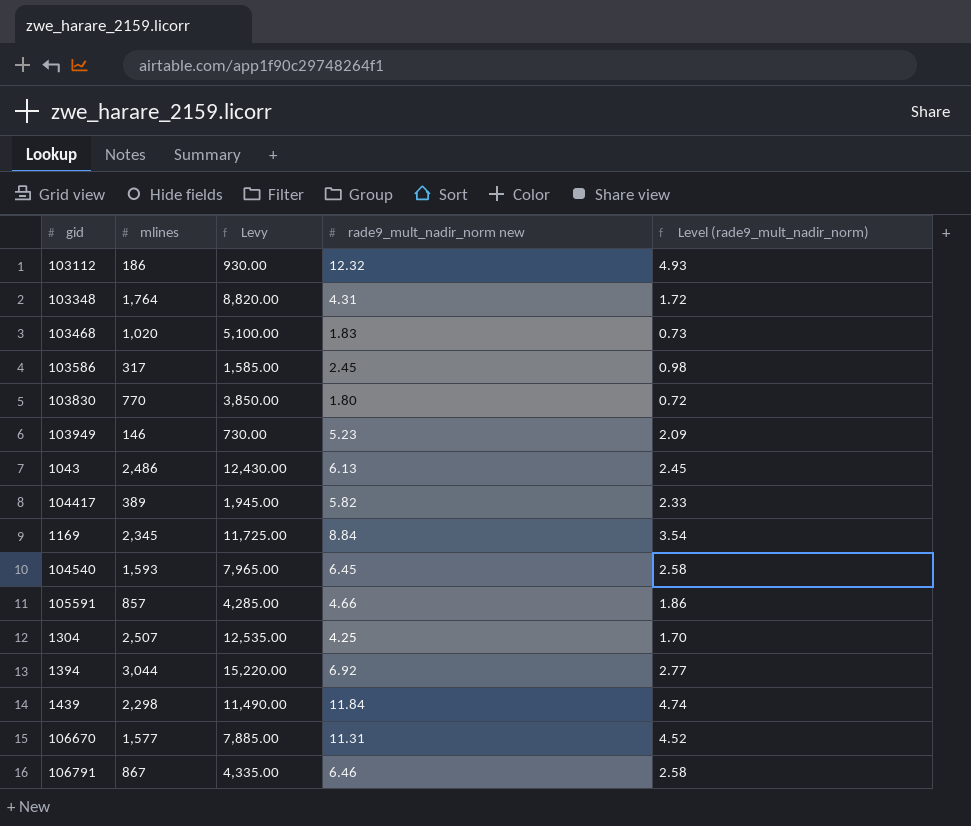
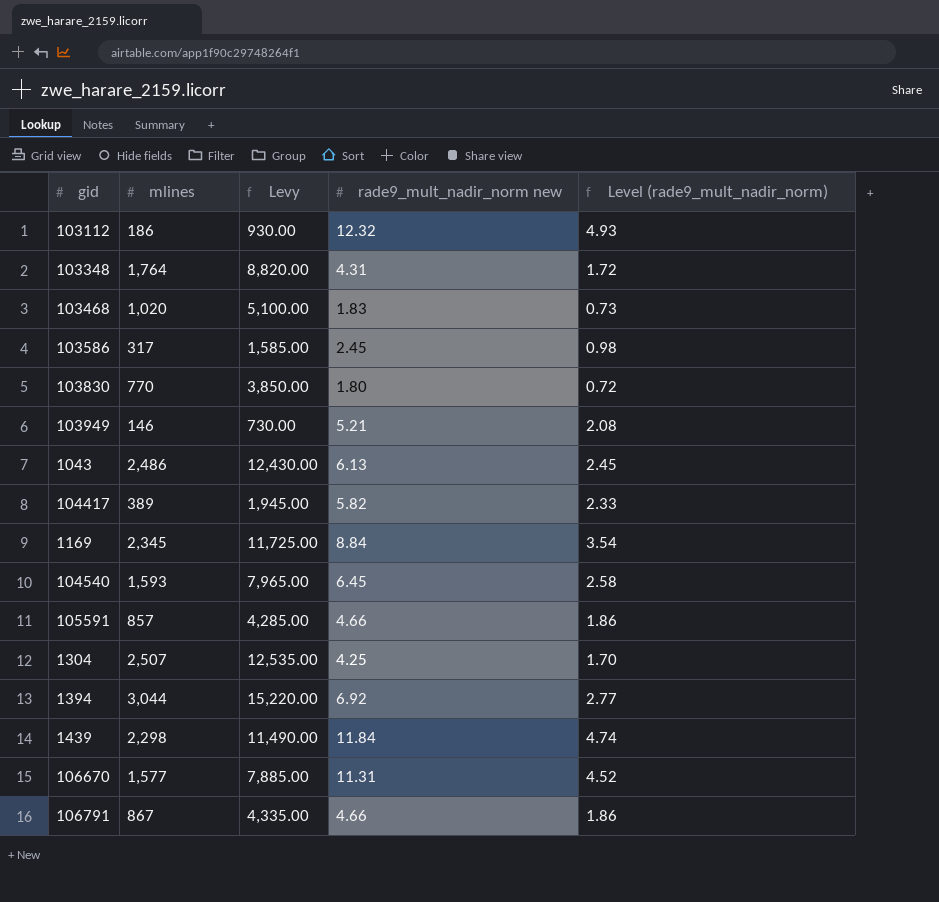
103949 | rade9_mult_nadir_norm new: 5.23 -> 5.21
103949 | Level (rade9_mult_nadir_norm): 2.09 -> 2.08
106791 | rade9_mult_nadir_norm new: 6.46 -> 4.66
106791 | Level (rade9_mult_nadir_norm): 2.58 -> 1.86

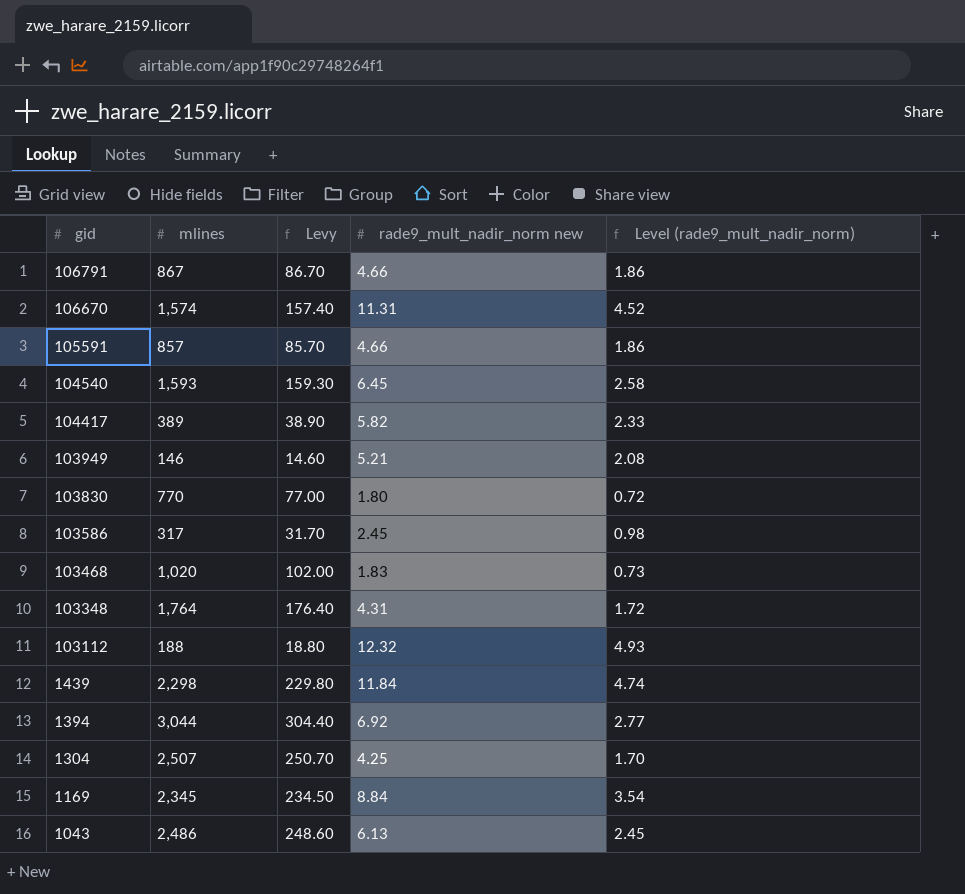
row order: none -> gid descending
column Levy | formula: [mlines] * 5 -> [mlines] * 0.1
106670 | mlines: 1,577 -> 1,574
103112 | mlines: 186 -> 188

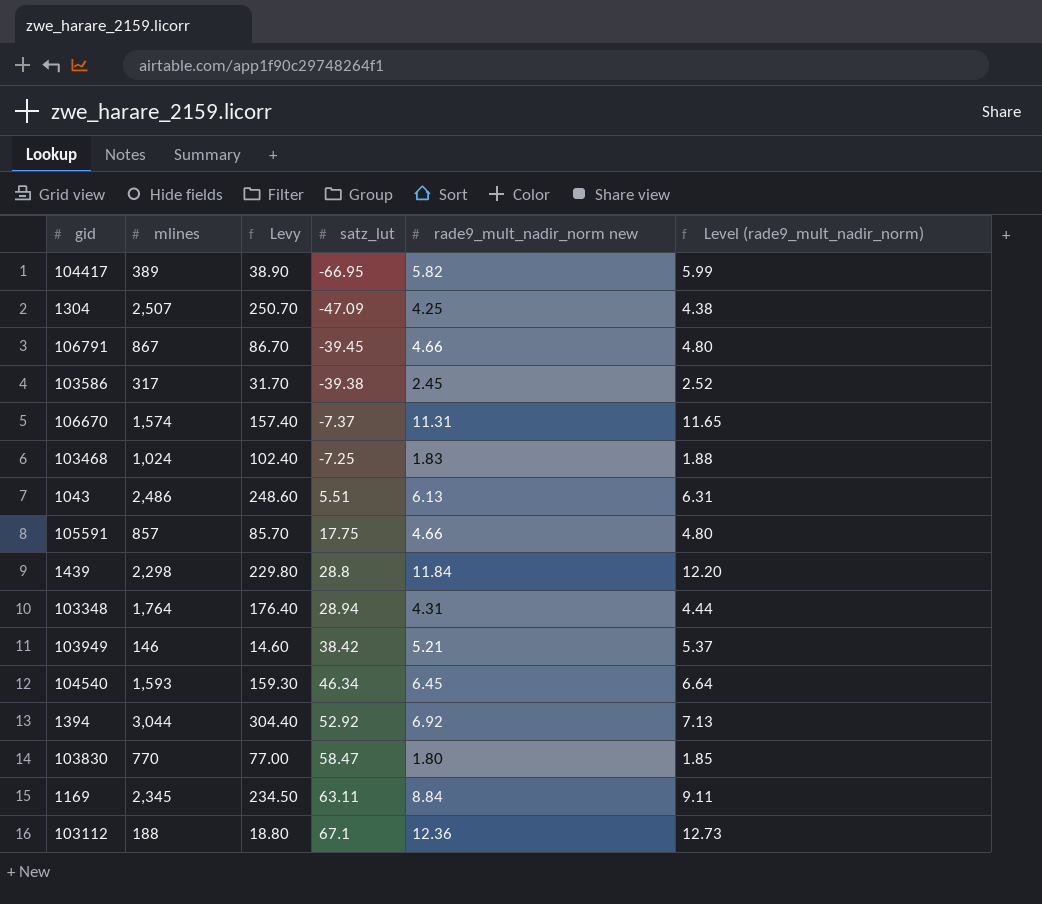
row order: gid descending -> satz_lut ascending
column satz_lut | position: none -> 4
column Level (rade9_mult_nadir_norm) | formula: [rade9_mult_nadir_norm new] * 0.4 -> [rade9_mult_nadir_norm new] * 1.03
103468 | mlines: 1,020 -> 1,024
103468 | Levy: 102.00 -> 102.40
103112 | rade9_mult_nadir_norm new: 12.32 -> 12.36

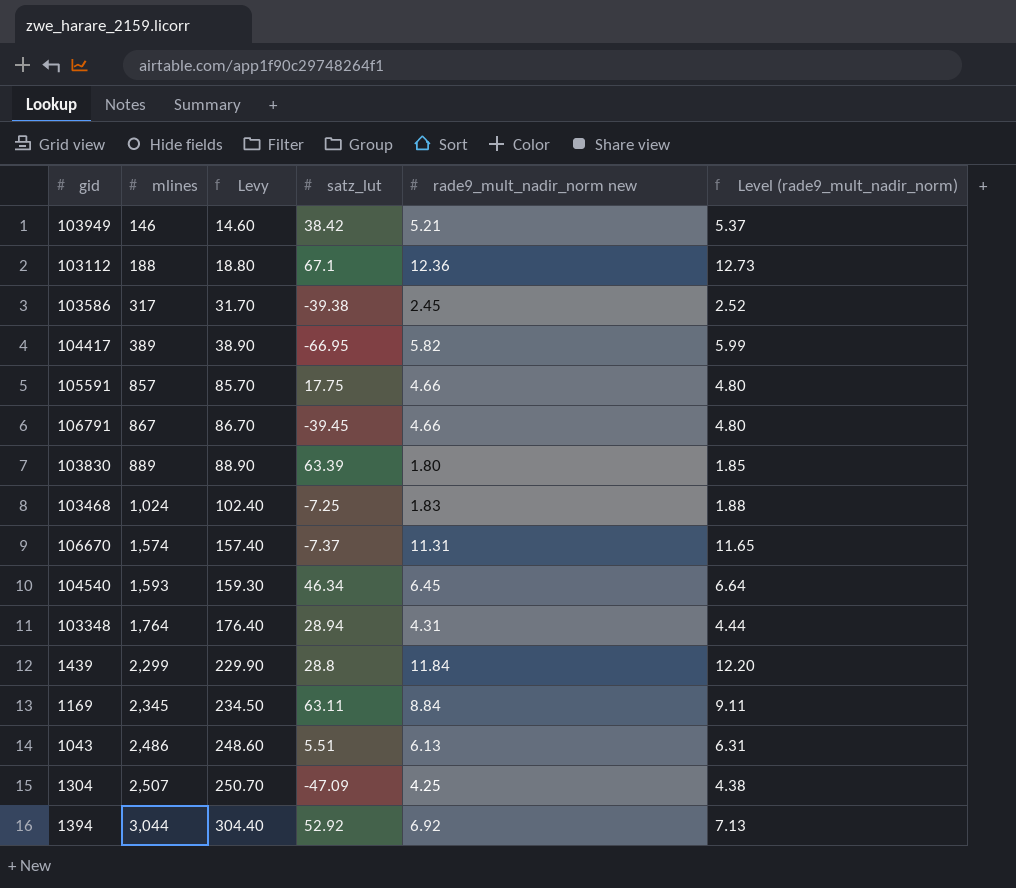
row order: satz_lut ascending -> mlines ascending
103830 | mlines: 770 -> 889
103830 | Levy: 77.00 -> 88.90
103830 | satz_lut: 58.47 -> 63.39
1439 | mlines: 2,298 -> 2,299
1439 | Levy: 229.80 -> 229.90

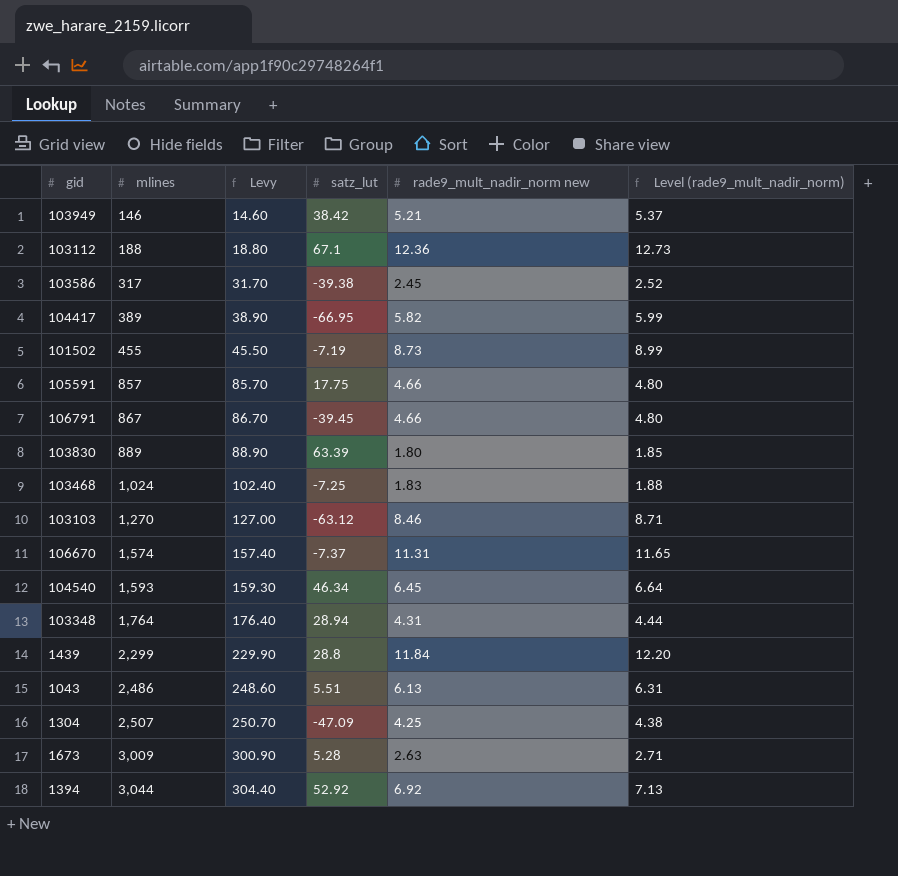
row 1169: 2,345 | 234.50 | 63.11 | 8.84 | 9.11 -> none
row 101502: none -> 455 | 45.50 | -7.19 | 8.73 | 8.99
row 103103: none -> 1,270 | 127.00 | -63.12 | 8.46 | 8.71
row 1673: none -> 3,009 | 300.90 | 5.28 | 2.63 | 2.71

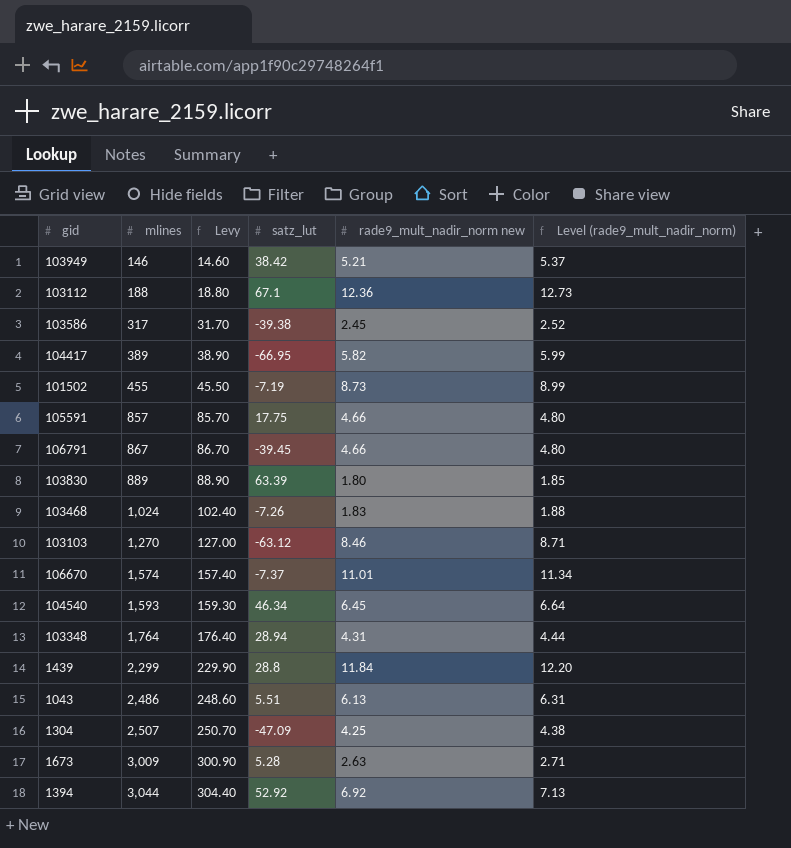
103468 | satz_lut: -7.25 -> -7.26
106670 | rade9_mult_nadir_norm new: 11.31 -> 11.01
106670 | Level (rade9_mult_nadir_norm): 11.65 -> 11.34

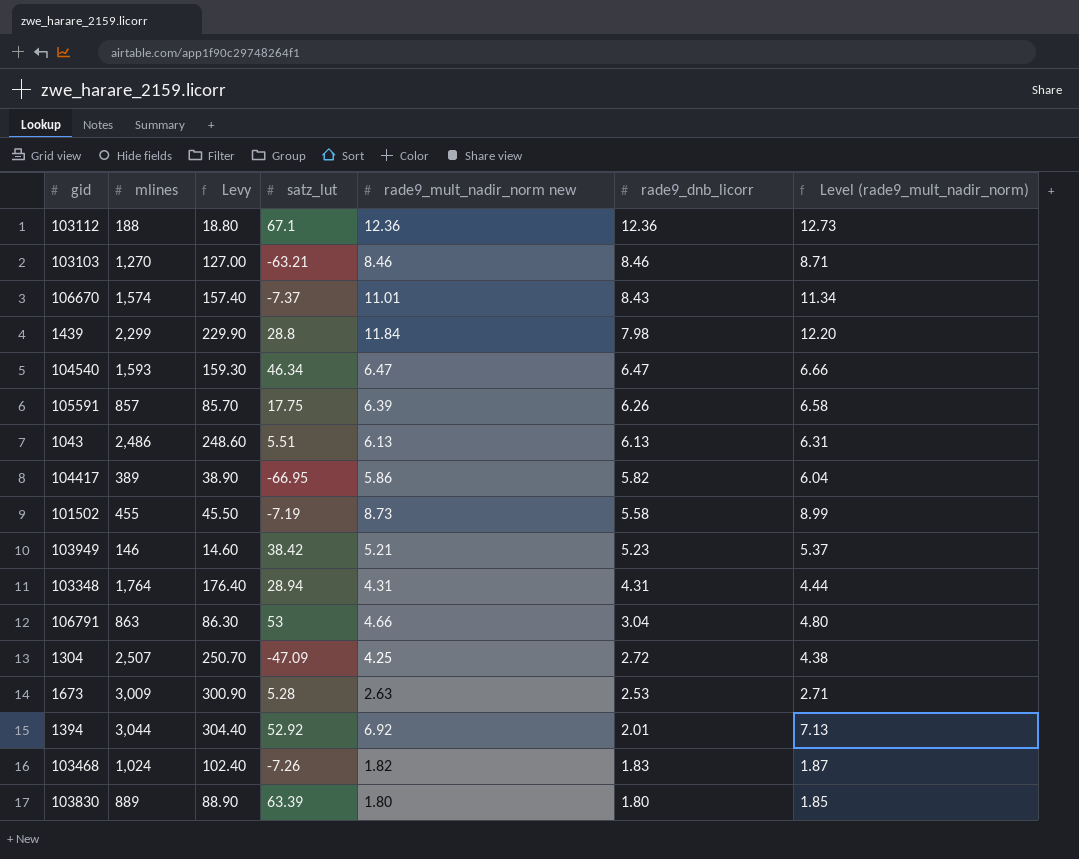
row order: mlines ascending -> rade9_dnb_licorr descending
column rade9_dnb_licorr | position: none -> 6
row 103586: 317 | 31.70 | -39.38 | 2.45 | 2.52 -> none
103103 | satz_lut: -63.12 -> -63.21
104540 | rade9_mult_nadir_norm new: 6.45 -> 6.47
104540 | Level (rade9_mult_nadir_norm): 6.64 -> 6.66
105591 | rade9_mult_nadir_norm new: 4.66 -> 6.39
105591 | Level (rade9_mult_nadir_norm): 4.80 -> 6.58
104417 | rade9_mult_nadir_norm new: 5.82 -> 5.86
104417 | Level (rade9_mult_nadir_norm): 5.99 -> 6.04
106791 | mlines: 867 -> 863
106791 | Levy: 86.70 -> 86.30
106791 | satz_lut: -39.45 -> 53
103468 | rade9_mult_nadir_norm new: 1.83 -> 1.82
103468 | Level (rade9_mult_nadir_norm): 1.88 -> 1.87

